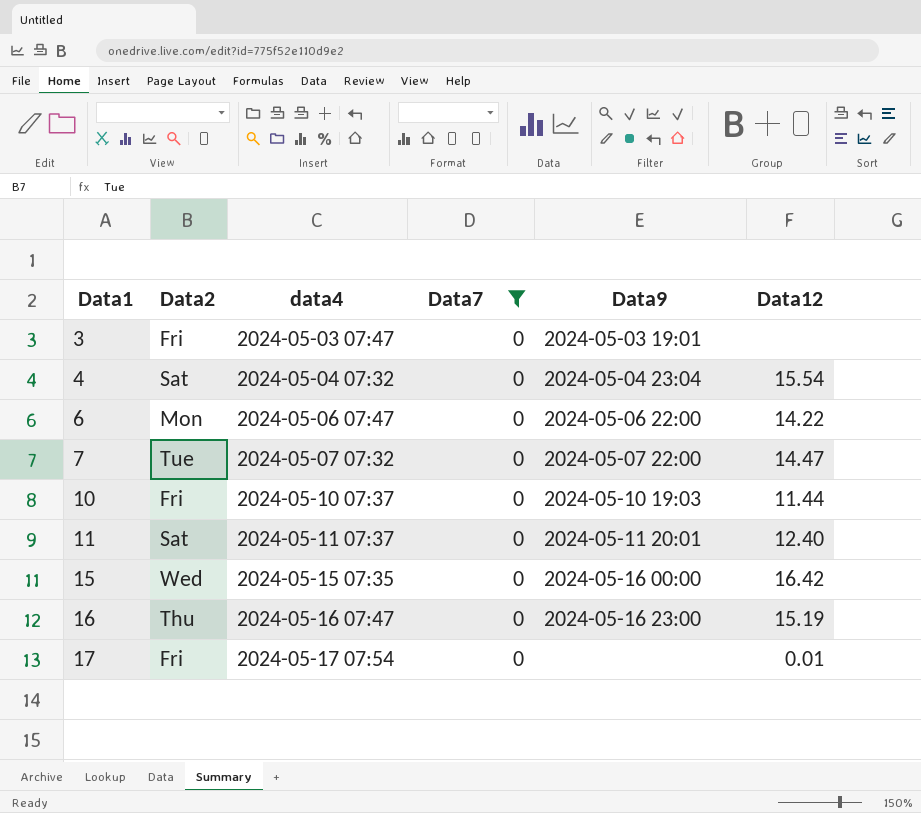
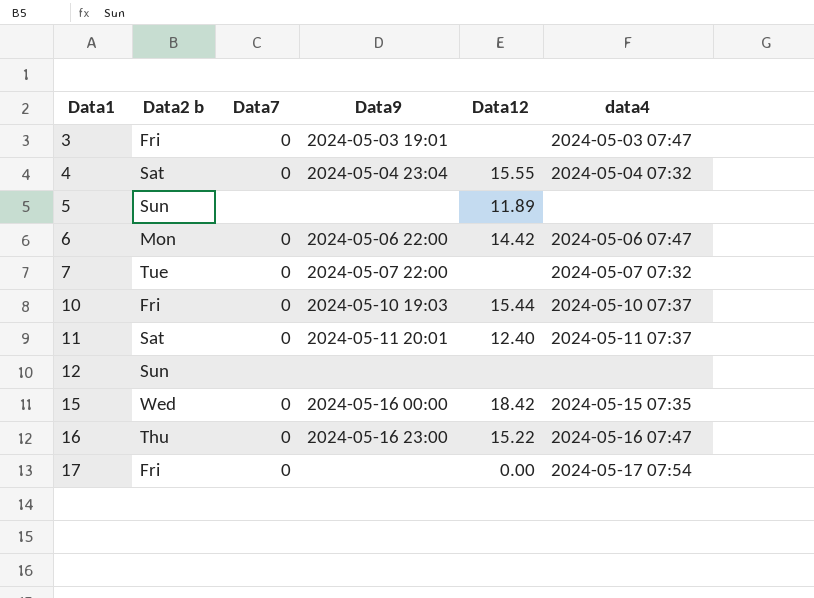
filter: Data7 = 0 -> none
column name: Data2 -> Data2 b
column data4 | position: 3 -> 6
4 | Data12: 15.54 -> 15.55
6 | Data12: 14.22 -> 14.42
7 | Data12: 14.47 -> none
10 | Data12: 11.44 -> 15.44
15 | Data12: 16.42 -> 18.42
16 | Data12: 15.19 -> 15.22
17 | Data12: 0.01 -> 0.00

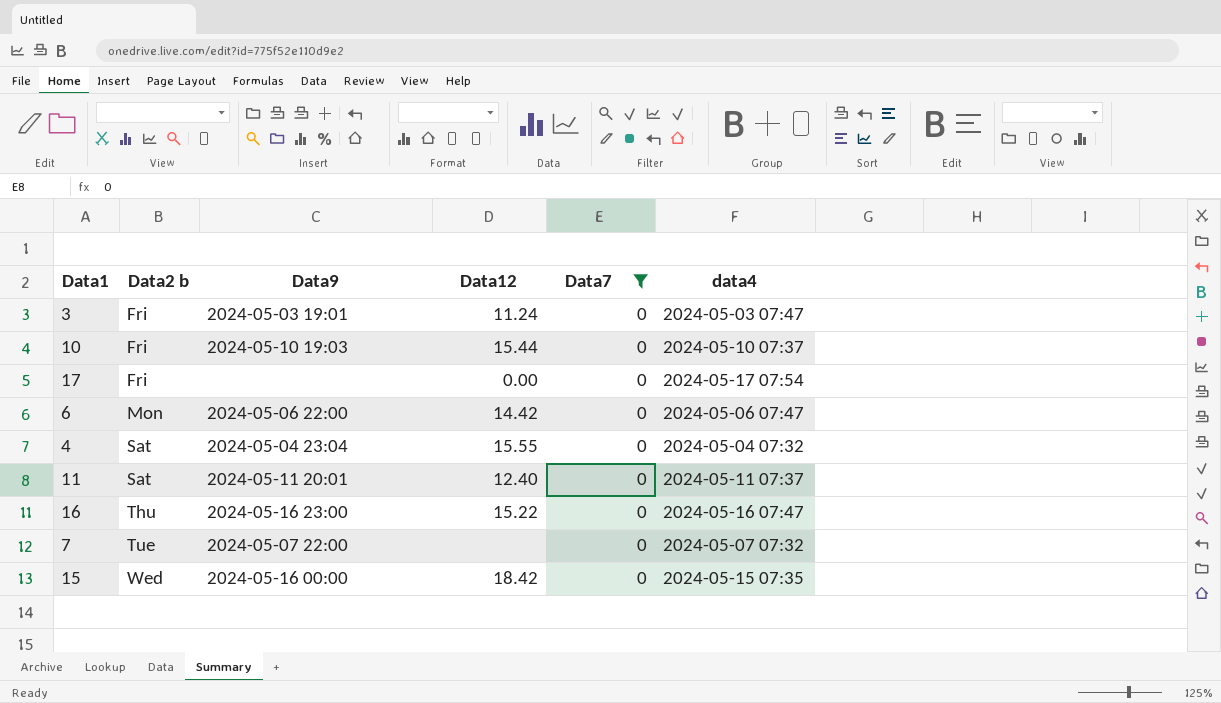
filter: none -> Data7 = 0
row order: Data1 ascending -> Data2 b ascending
column Data7 | position: 3 -> 5
3 | Data12: none -> 11.24

